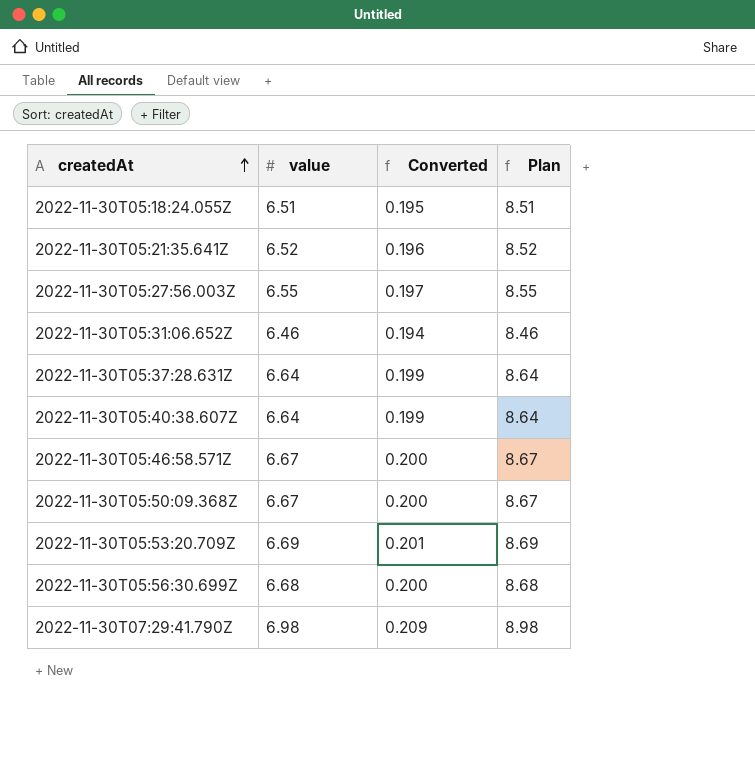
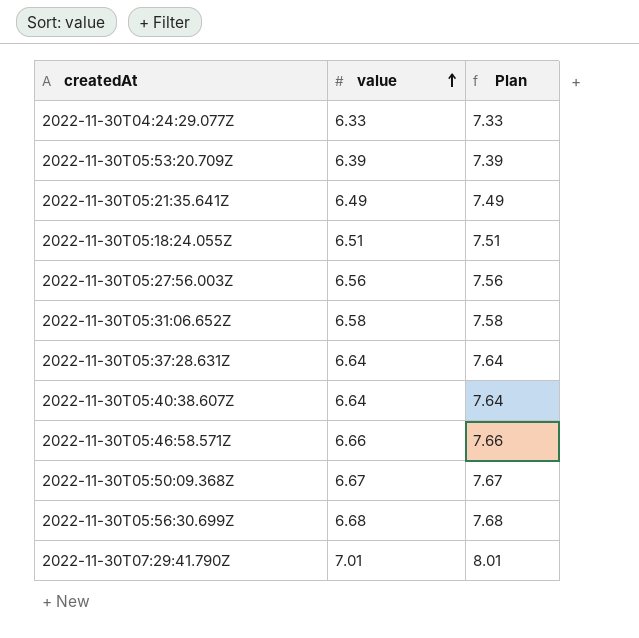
row order: createdAt ascending -> value ascending
column Converted | formula: [value] * 0.03 -> none
column Plan | formula: [value] + 2 -> [value] + 1
row 2022-11-30T04:24:29.077Z: none -> 6.33 | 7.33
2022-11-30T05:53:20.709Z | value: 6.69 -> 6.39
2022-11-30T05:21:35.641Z | value: 6.52 -> 6.49
2022-11-30T05:27:56.003Z | value: 6.55 -> 6.56
2022-11-30T05:31:06.652Z | value: 6.46 -> 6.58
2022-11-30T05:46:58.571Z | value: 6.67 -> 6.66
2022-11-30T07:29:41.790Z | value: 6.98 -> 7.01

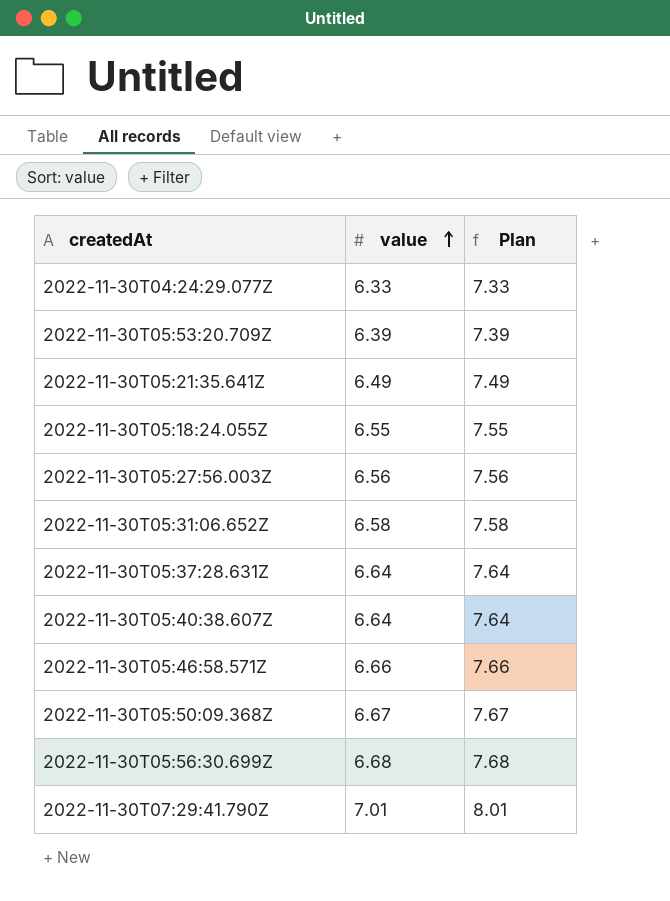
2022-11-30T05:18:24.055Z | value: 6.51 -> 6.55
2022-11-30T05:18:24.055Z | Plan: 7.51 -> 7.55

